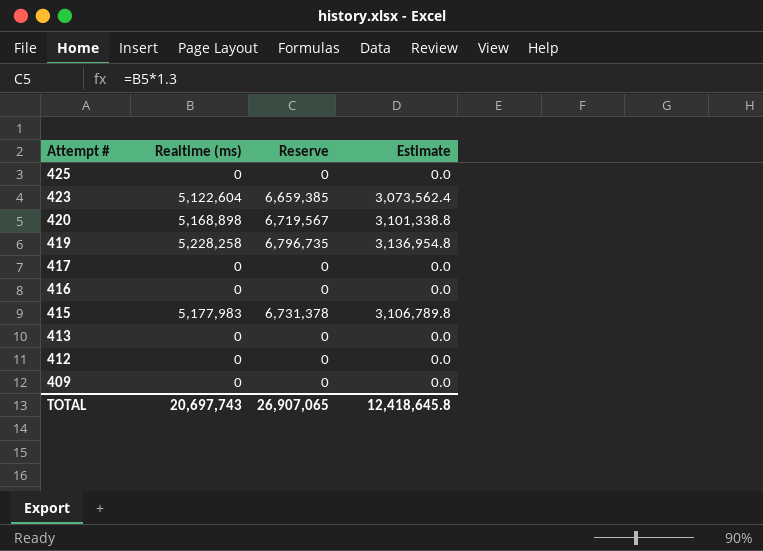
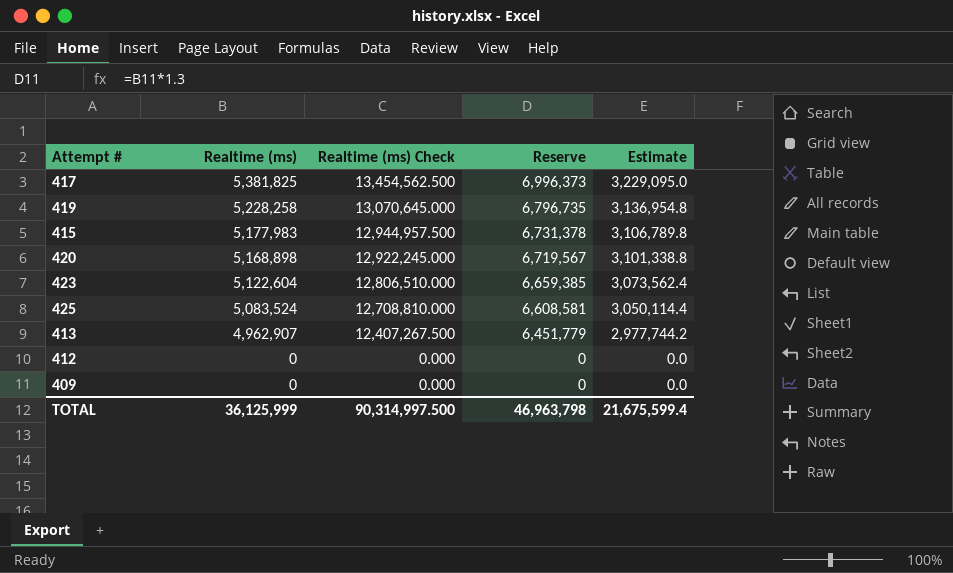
row order: Attempt # descending -> Realtime (ms) descending
column Realtime (ms) Check | formula: none -> [Realtime (ms)] * 2.5
row 416: 0 | 0 | 0.0 -> none
417 | Realtime (ms): 0 -> 5,381,825
417 | Reserve: 0 -> 6,996,373
417 | Estimate: 0.0 -> 3,229,095.0
425 | Realtime (ms): 0 -> 5,083,524
425 | Reserve: 0 -> 6,608,581
425 | Estimate: 0.0 -> 3,050,114.4
413 | Realtime (ms): 0 -> 4,962,907
413 | Reserve: 0 -> 6,451,779
413 | Estimate: 0.0 -> 2,977,744.2
TOTAL | Realtime (ms): 20,697,743 -> 36,125,999
TOTAL | Reserve: 26,907,065 -> 46,963,798
TOTAL | Estimate: 12,418,645.8 -> 21,675,599.4

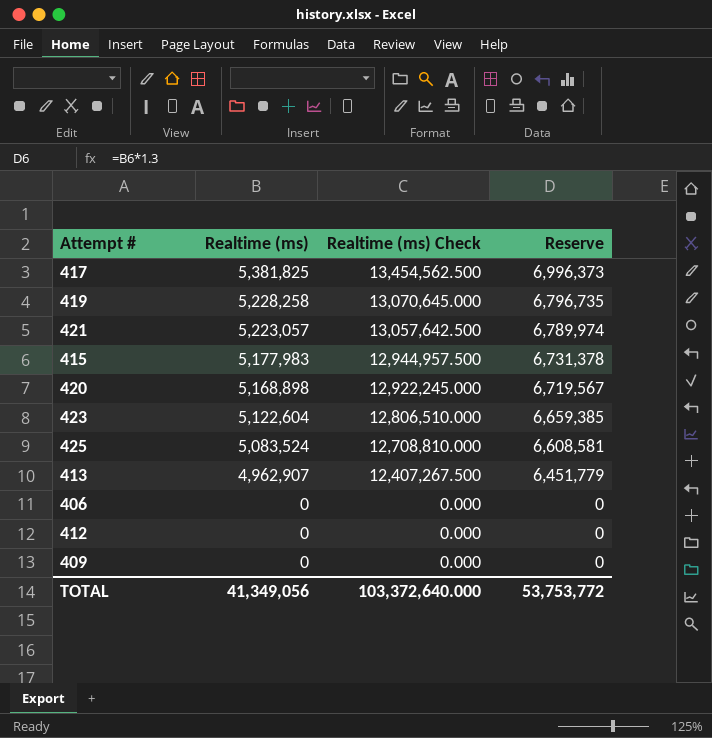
column Estimate | formula: [Realtime (ms)] * 0.6 -> none
row 421: none -> 5,223,057 | 13,057,642.500 | 6,789,974
row 406: none -> 0 | 0.000 | 0
TOTAL | Realtime (ms): 36,125,999 -> 41,349,056
TOTAL | Realtime (ms) Check: 90,314,997.500 -> 103,372,640.000
TOTAL | Reserve: 46,963,798 -> 53,753,772

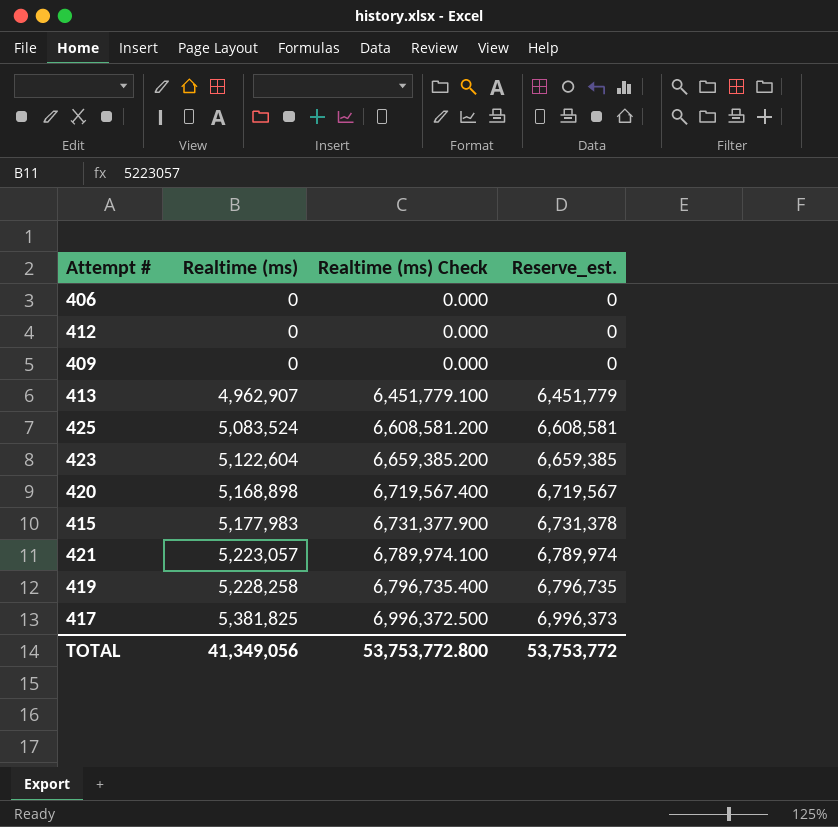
row order: Realtime (ms) descending -> Realtime (ms) ascending
column Realtime (ms) Check | formula: [Realtime (ms)] * 2.5 -> [Realtime (ms)] * 1.3
column name: Reserve -> Reserve_est.
TOTAL | Realtime (ms) Check: 103,372,640.000 -> 53,753,772.800

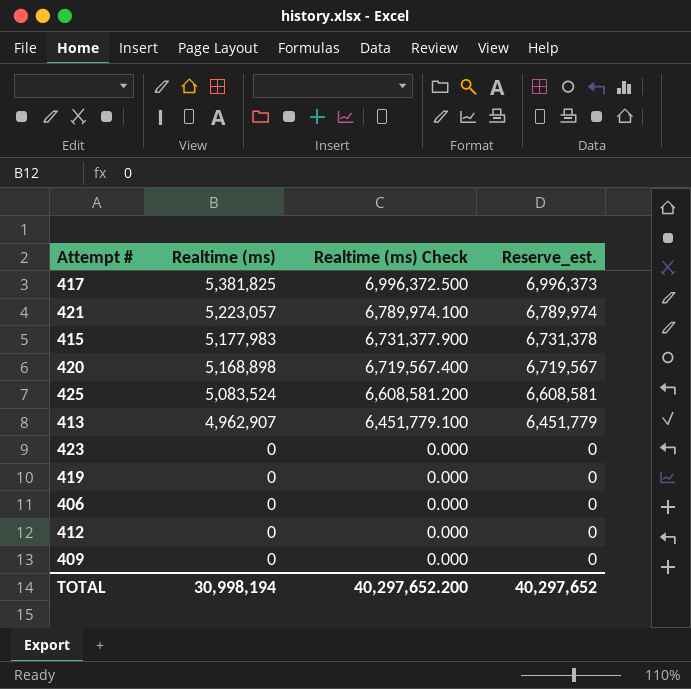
row order: Realtime (ms) ascending -> Realtime (ms) descending
423 | Realtime (ms): 5,122,604 -> 0
423 | Realtime (ms) Check: 6,659,385.200 -> 0.000
423 | Reserve_est.: 6,659,385 -> 0
419 | Realtime (ms): 5,228,258 -> 0
419 | Realtime (ms) Check: 6,796,735.400 -> 0.000
419 | Reserve_est.: 6,796,735 -> 0
TOTAL | Realtime (ms): 41,349,056 -> 30,998,194
TOTAL | Realtime (ms) Check: 53,753,772.800 -> 40,297,652.200
TOTAL | Reserve_est.: 53,753,772 -> 40,297,652

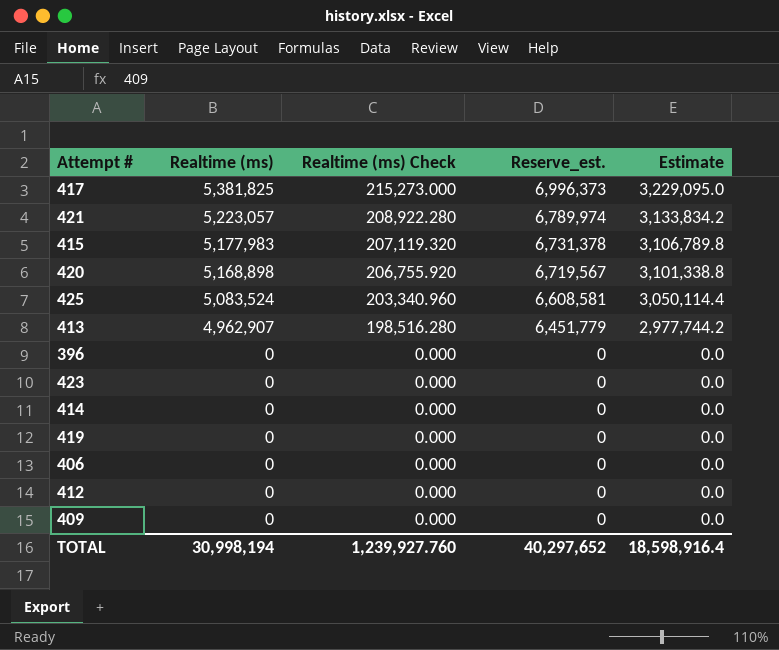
column Realtime (ms) Check | formula: [Realtime (ms)] * 1.3 -> [Realtime (ms)] * 0.04
column Estimate | formula: none -> [Realtime (ms)] * 0.6
row 396: none -> 0 | 0.000 | 0 | 0.0
row 414: none -> 0 | 0.000 | 0 | 0.0
TOTAL | Realtime (ms) Check: 40,297,652.200 -> 1,239,927.760

